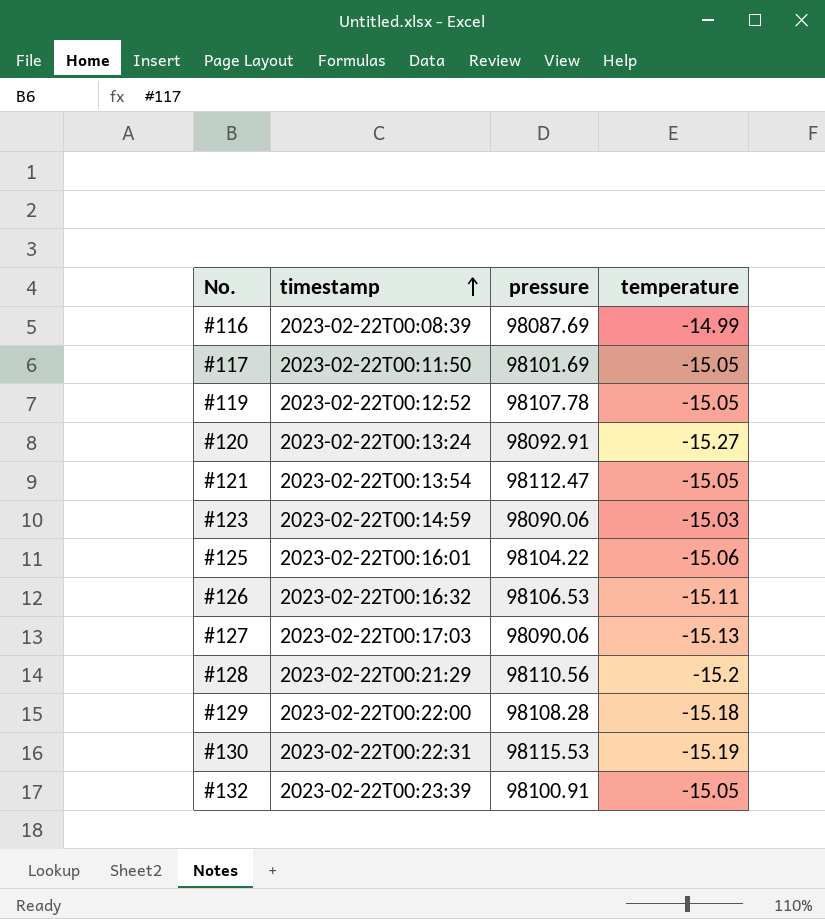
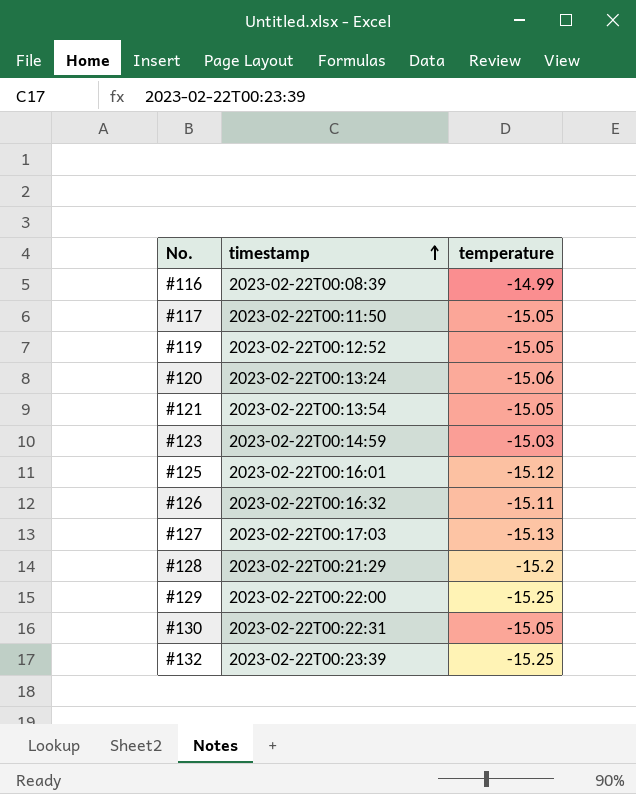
column pressure | position: 3 -> none
#120 | temperature: -15.27 -> -15.06
#125 | temperature: -15.06 -> -15.12
#129 | temperature: -15.18 -> -15.25
#130 | temperature: -15.19 -> -15.05
#132 | temperature: -15.05 -> -15.25

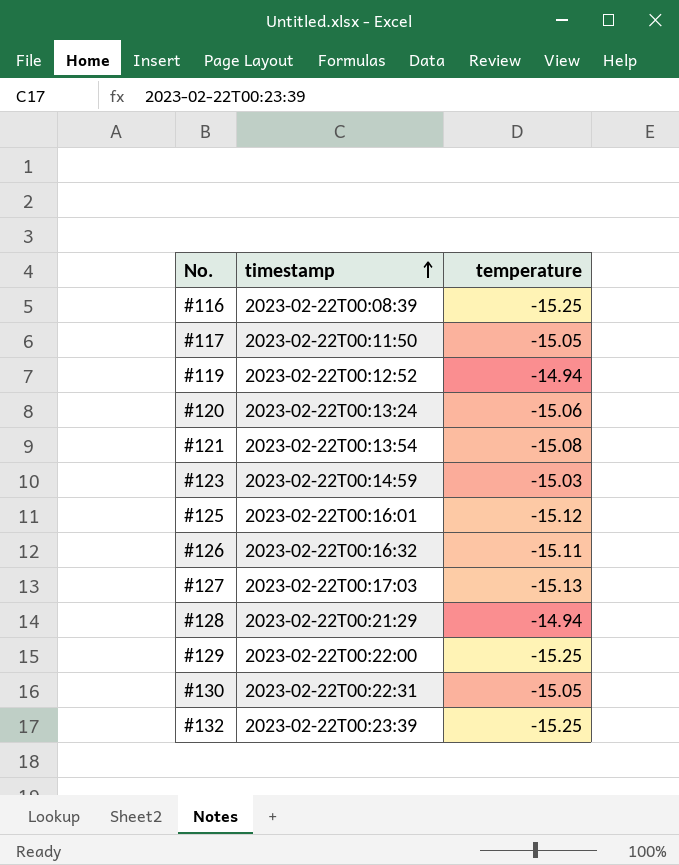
#116 | temperature: -14.99 -> -15.25
#119 | temperature: -15.05 -> -14.94
#121 | temperature: -15.05 -> -15.08
#128 | temperature: -15.2 -> -14.94

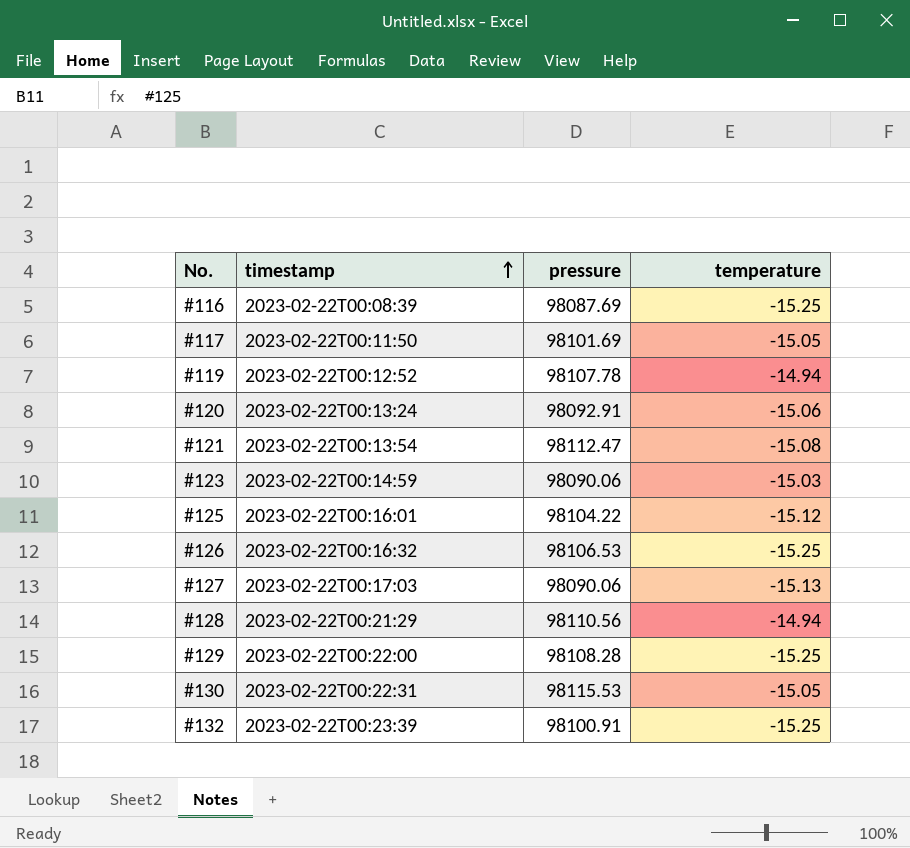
column pressure | position: none -> 3
#126 | temperature: -15.11 -> -15.25

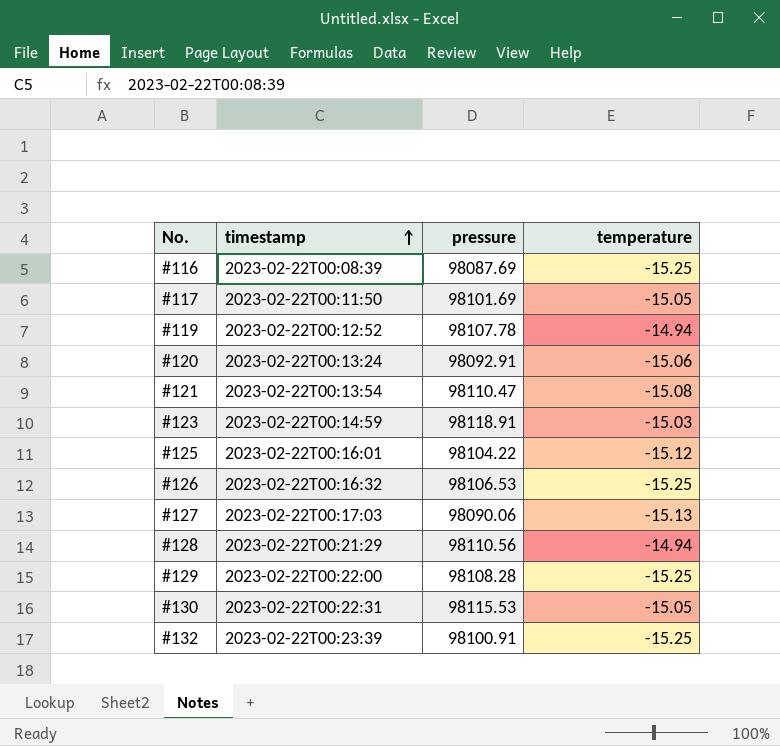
#121 | pressure: 98112.47 -> 98110.47
#123 | pressure: 98090.06 -> 98118.91

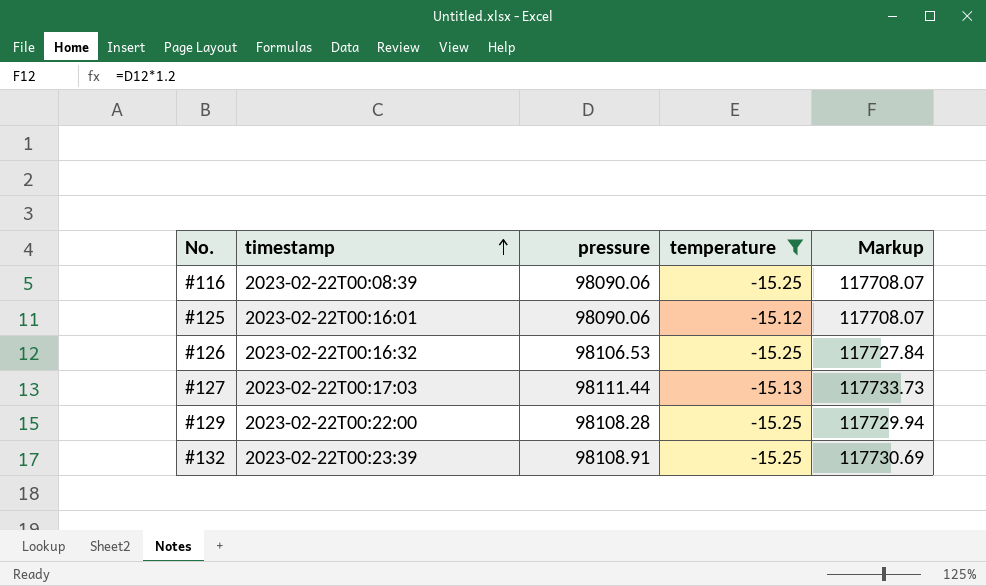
filter: none -> temperature <= -15.12
column Markup | formula: none -> [pressure] * 1.2
#116 | pressure: 98087.69 -> 98090.06
#125 | pressure: 98104.22 -> 98090.06
#127 | pressure: 98090.06 -> 98111.44
#132 | pressure: 98100.91 -> 98108.91

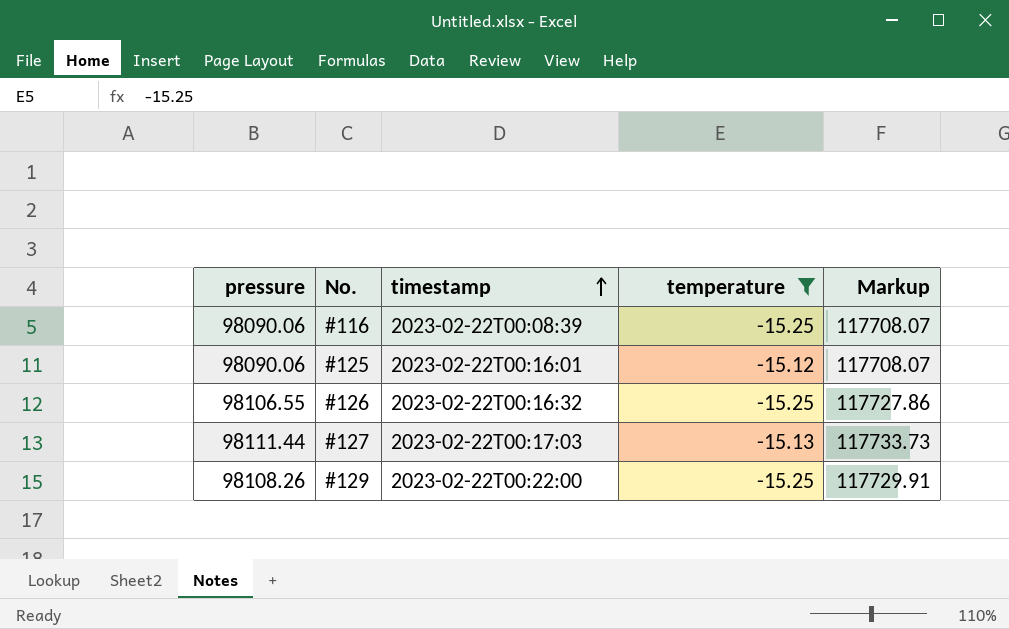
column pressure | position: 3 -> 1
row #132: 2023-02-22T00:23:39 | 98108.91 | -15.25 | 117730.69 -> none
#126 | pressure: 98106.53 -> 98106.55
#126 | Markup: 117727.84 -> 117727.86
#129 | pressure: 98108.28 -> 98108.26
#129 | Markup: 117729.94 -> 117729.91

